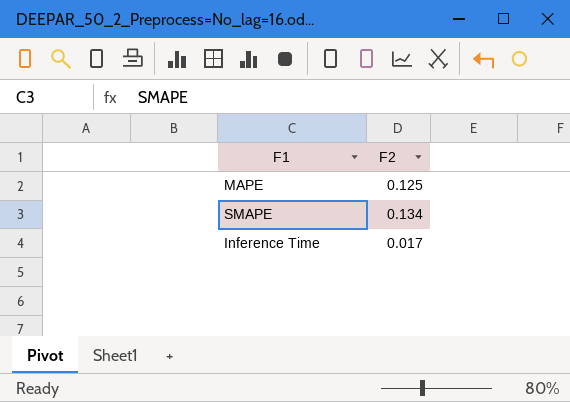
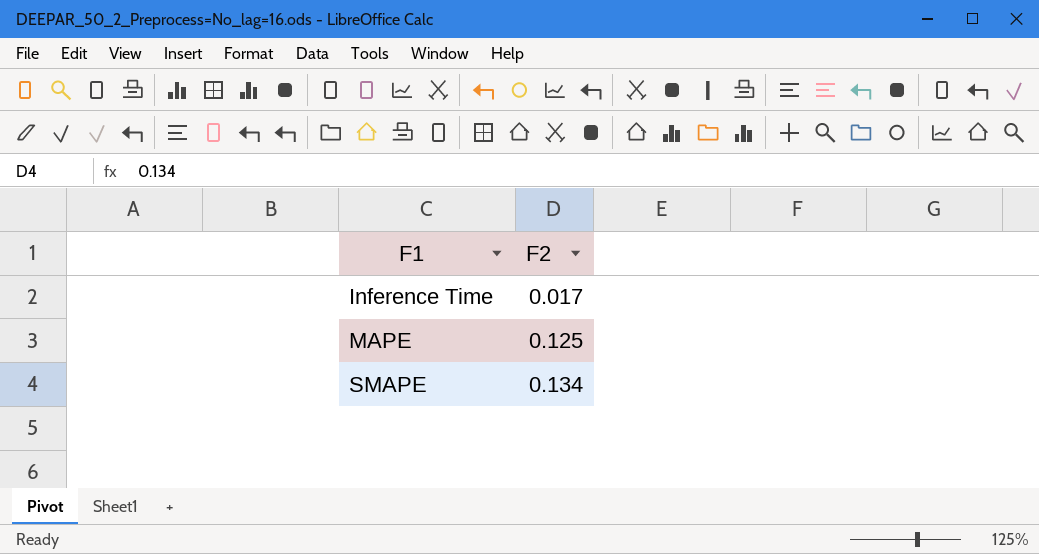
row order: none -> F1 ascending

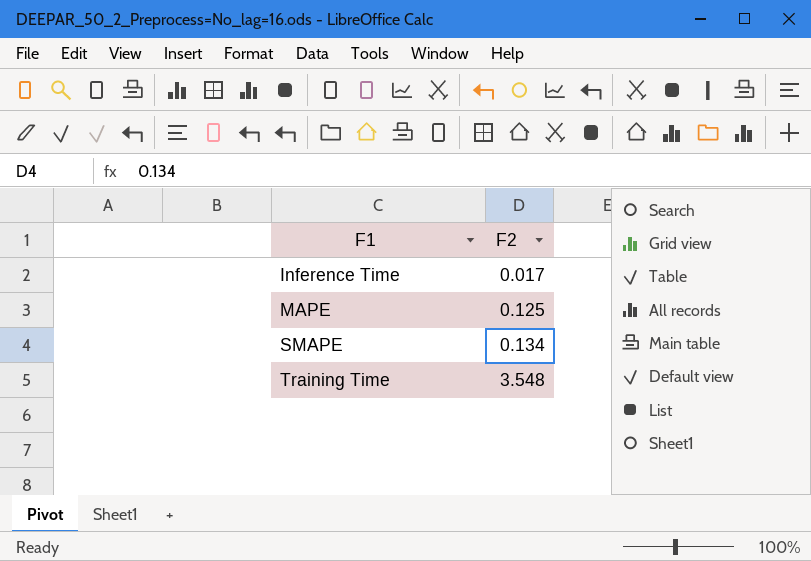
row Training Time: none -> 3.548

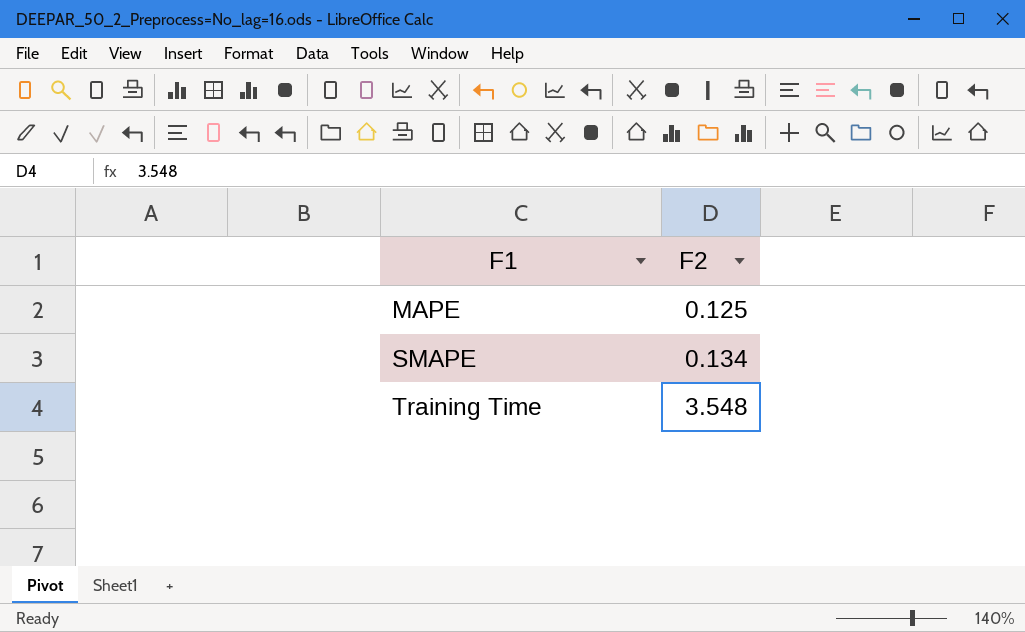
row Inference Time: 0.017 -> none

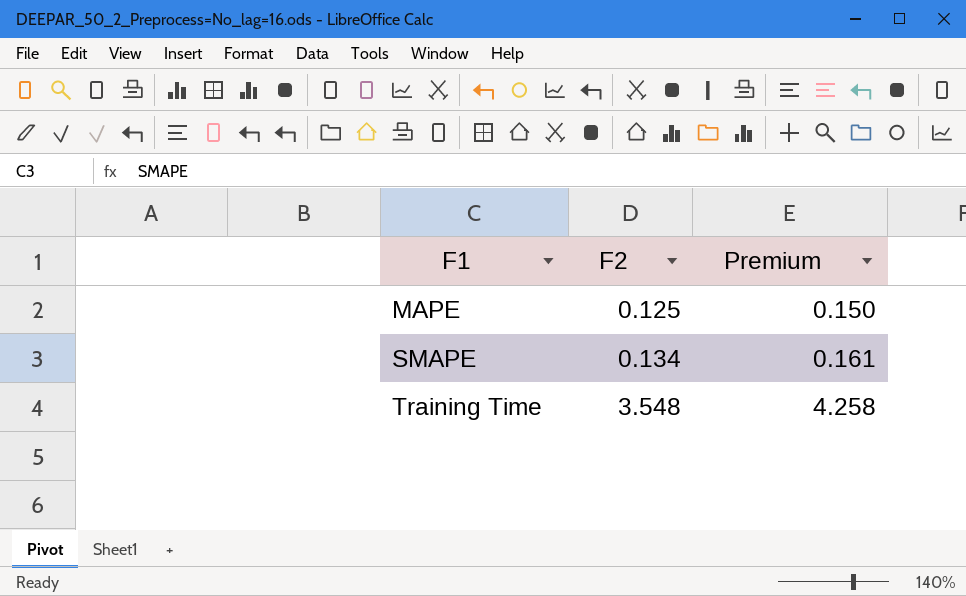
column Premium | formula: none -> [F2] * 1.2

